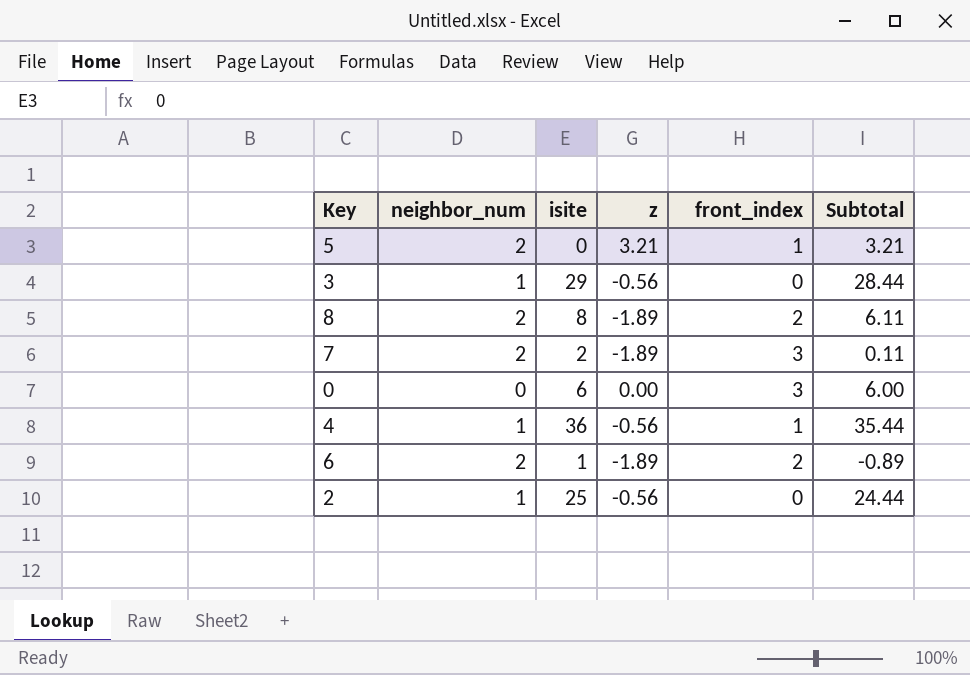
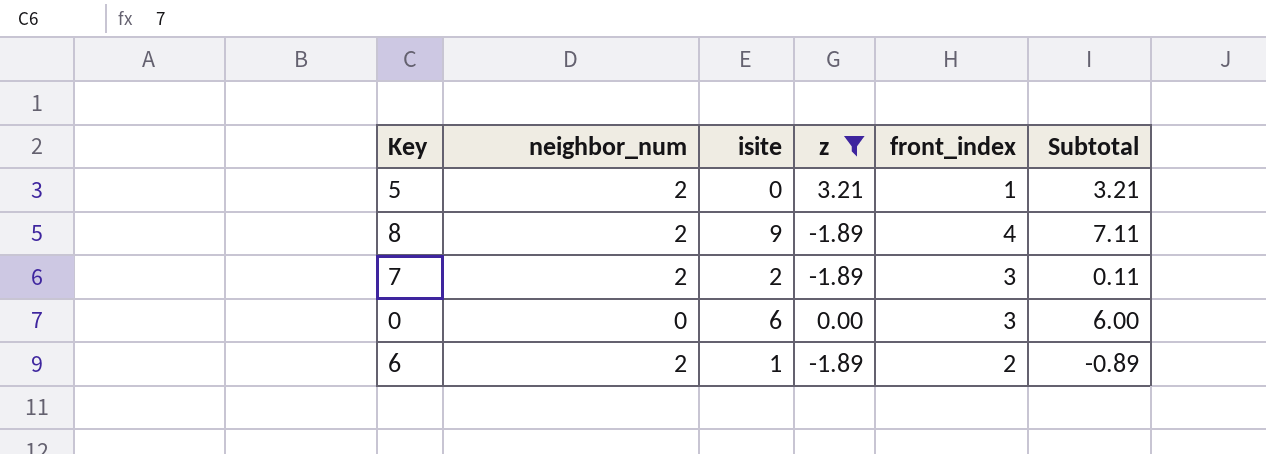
filter: none -> z != -0.56
8 | isite: 8 -> 9
8 | front_index: 2 -> 4
8 | Subtotal: 6.11 -> 7.11

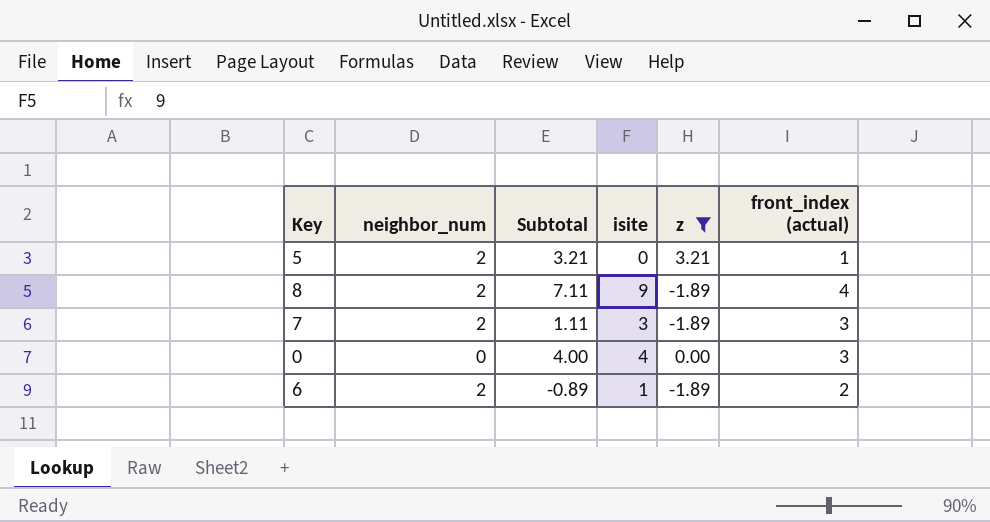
column Subtotal | position: 6 -> 3
column name: front_index -> front_index (actual)
7 | Subtotal: 0.11 -> 1.11
7 | isite: 2 -> 3
0 | Subtotal: 6.00 -> 4.00
0 | isite: 6 -> 4

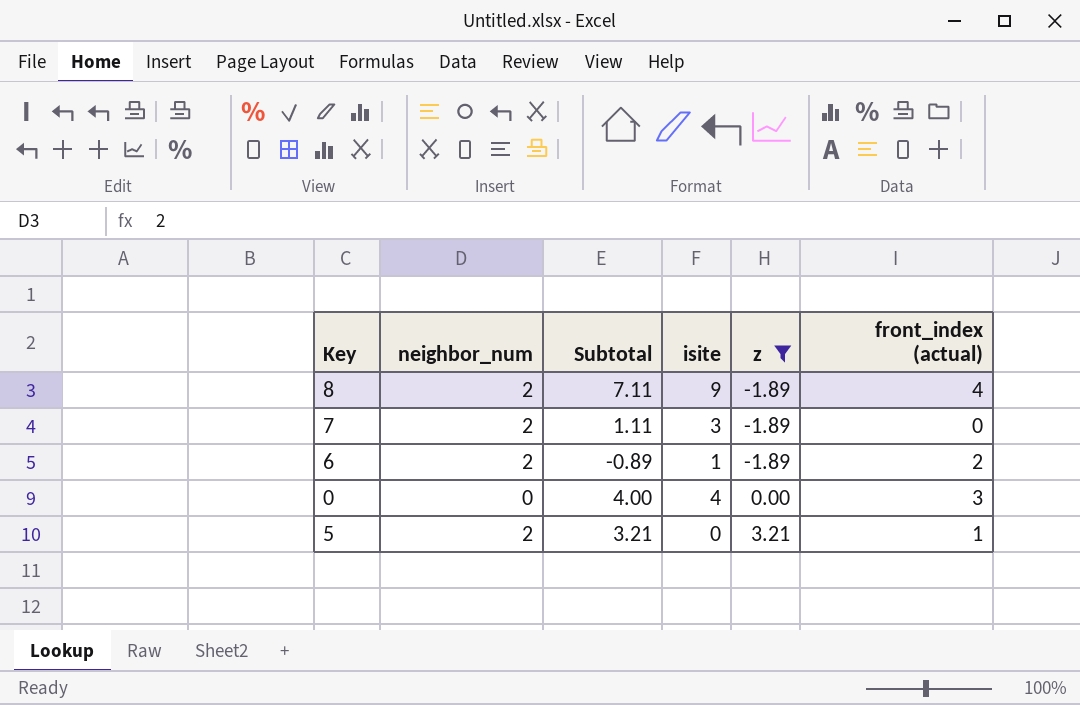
row order: none -> z ascending
7 | front_index (actual): 3 -> 0

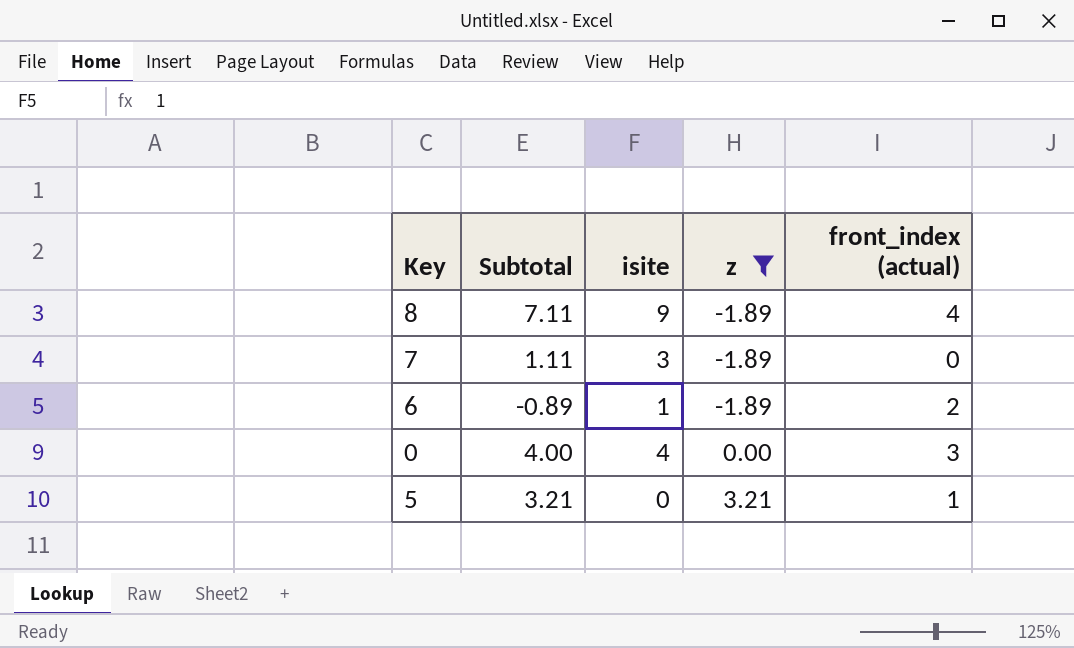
column neighbor_num | position: 2 -> none

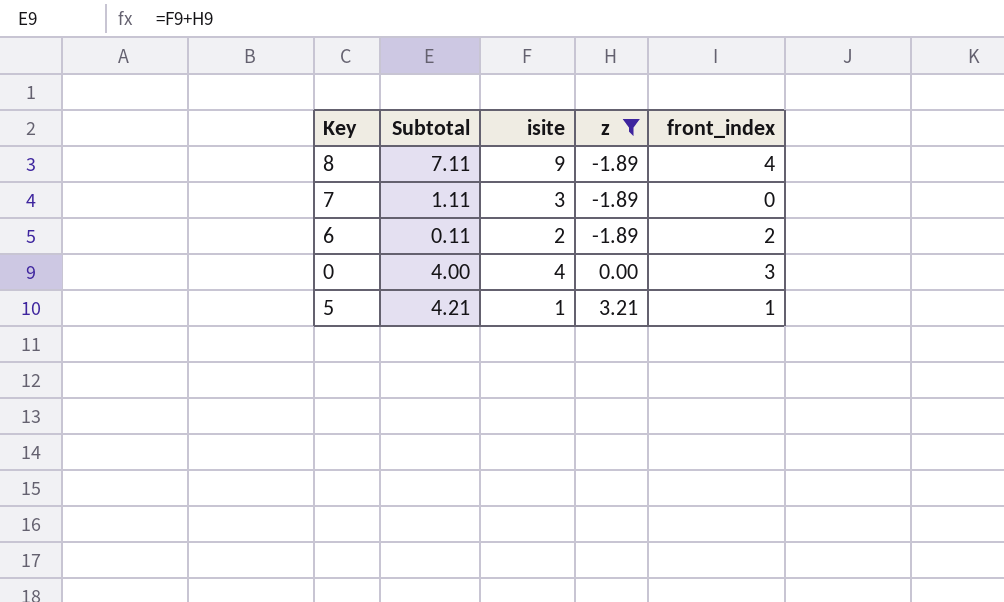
column name: front_index (actual) -> front_index
6 | Subtotal: -0.89 -> 0.11
6 | isite: 1 -> 2
5 | Subtotal: 3.21 -> 4.21
5 | isite: 0 -> 1

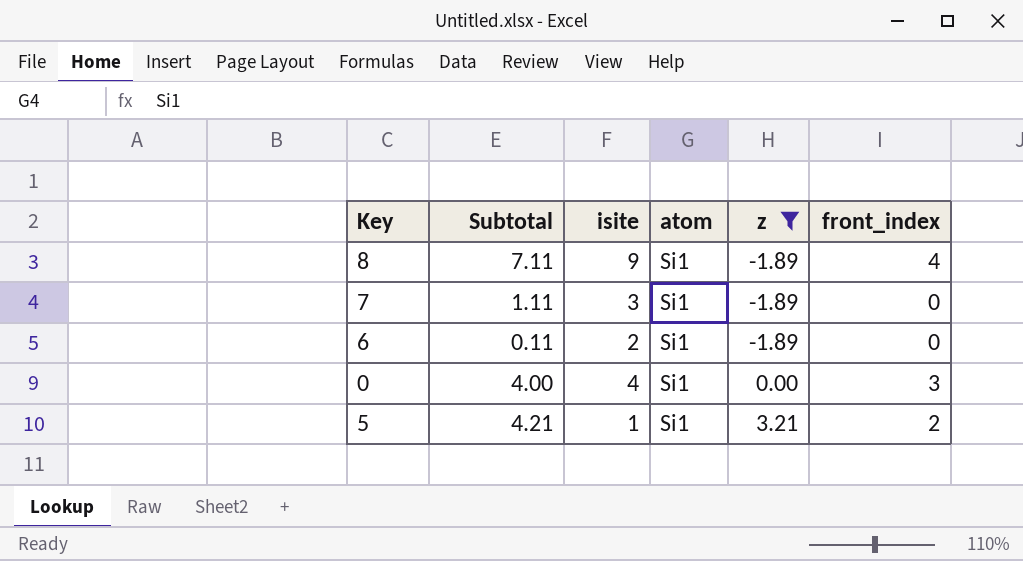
column atom | position: none -> 4
6 | front_index: 2 -> 0
5 | front_index: 1 -> 2

